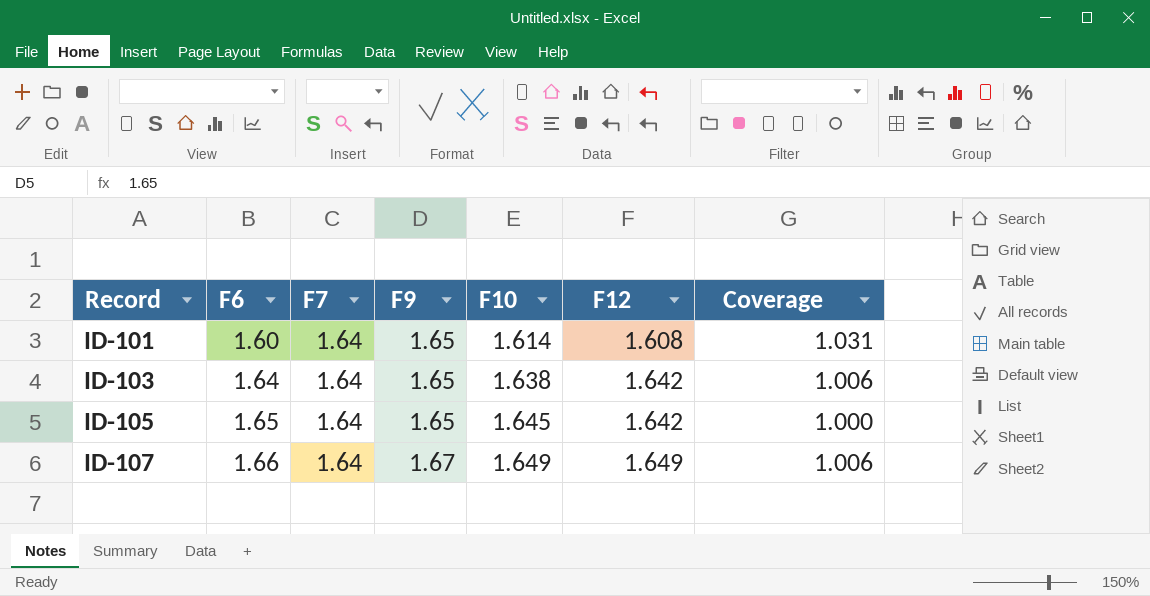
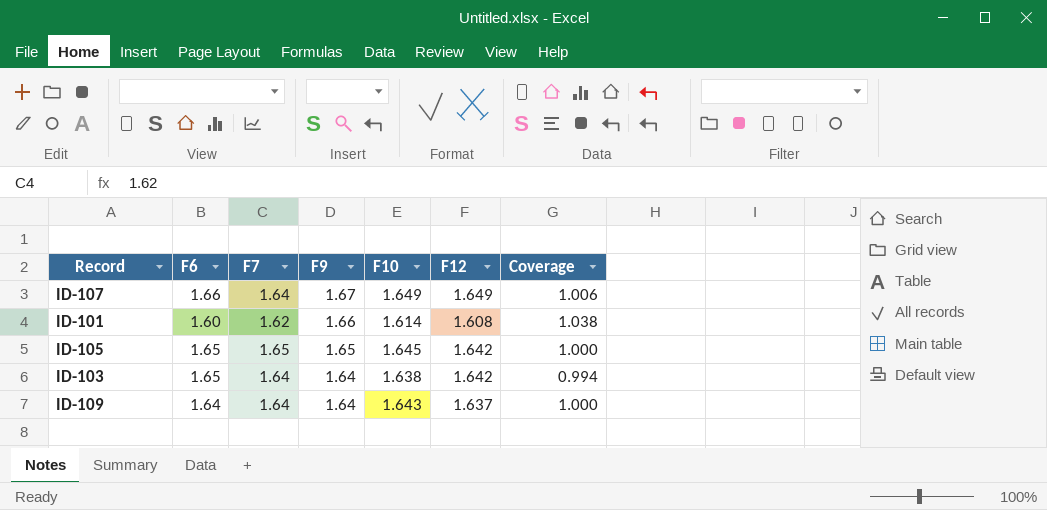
row order: Record ascending -> F9 descending
ID-101 | F7: 1.64 -> 1.62
ID-101 | F9: 1.65 -> 1.66
ID-101 | Coverage: 1.031 -> 1.038
ID-105 | F7: 1.64 -> 1.65
ID-103 | F6: 1.64 -> 1.65
ID-103 | F9: 1.65 -> 1.64
ID-103 | Coverage: 1.006 -> 0.994
row ID-109: none -> 1.64 | 1.64 | 1.64 | 1.643 | 1.637 | 1.000

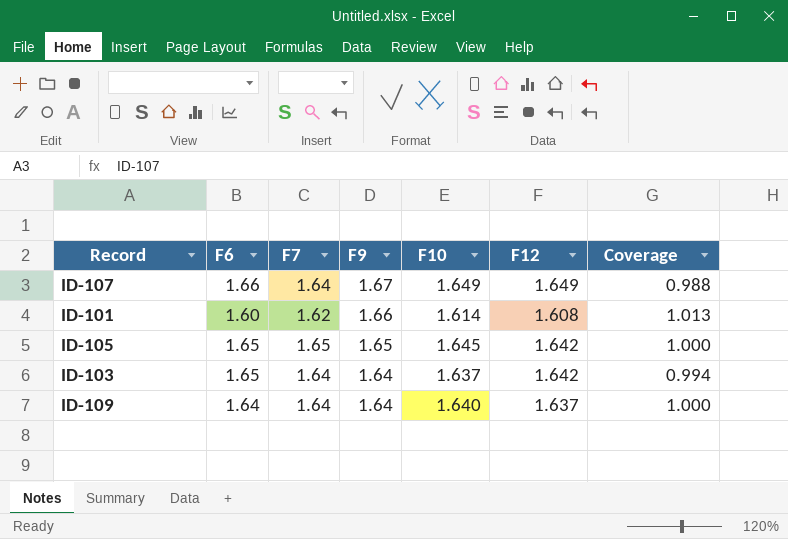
column Coverage | formula: [F9] / [F6] -> [F7] / [F6]
ID-103 | F10: 1.638 -> 1.637
ID-109 | F10: 1.643 -> 1.640

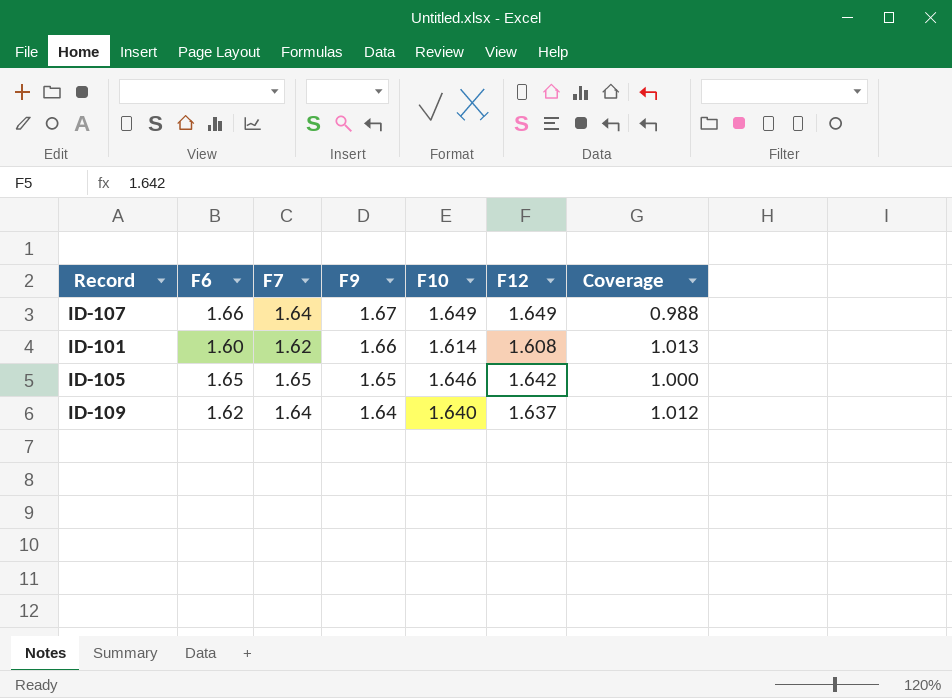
row ID-103: 1.65 | 1.64 | 1.64 | 1.637 | 1.642 | 0.994 -> none
ID-105 | F10: 1.645 -> 1.646
ID-109 | F6: 1.64 -> 1.62
ID-109 | Coverage: 1.000 -> 1.012

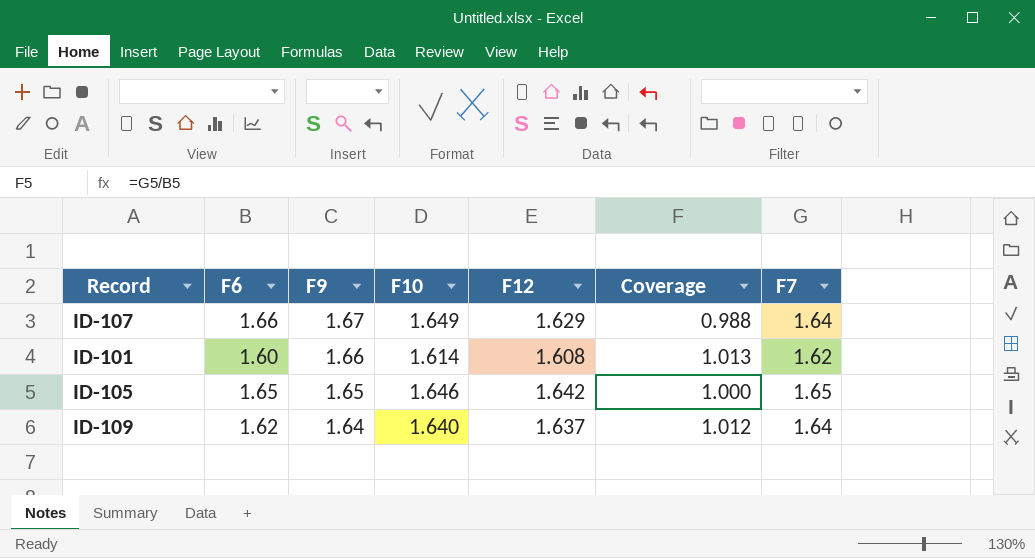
column F7 | position: 3 -> 7
ID-107 | F12: 1.649 -> 1.629

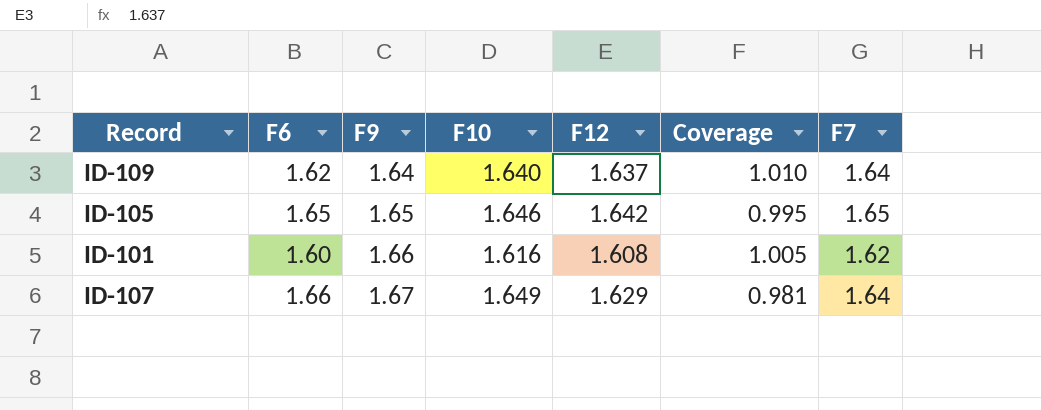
row order: F9 descending -> F9 ascending
column Coverage | formula: [F7] / [F6] -> [F12] / [F6]
ID-101 | F10: 1.614 -> 1.616

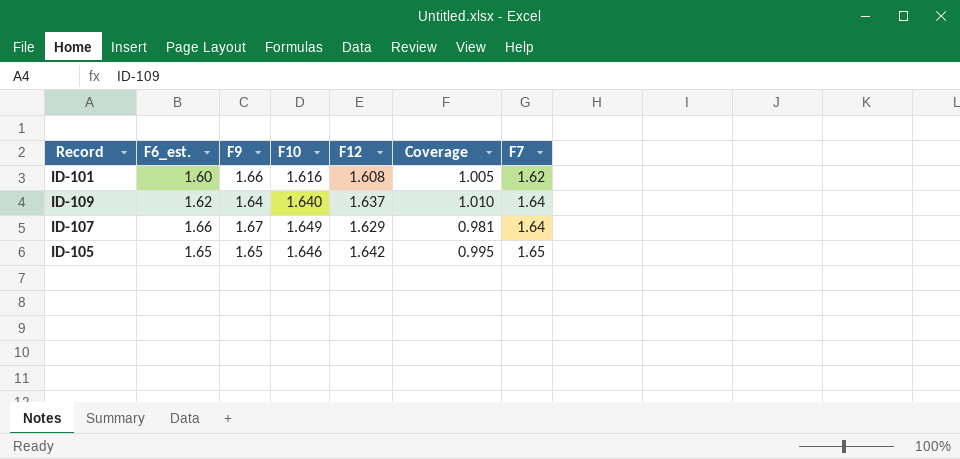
row order: F9 ascending -> F7 ascending
column name: F6 -> F6_est.

